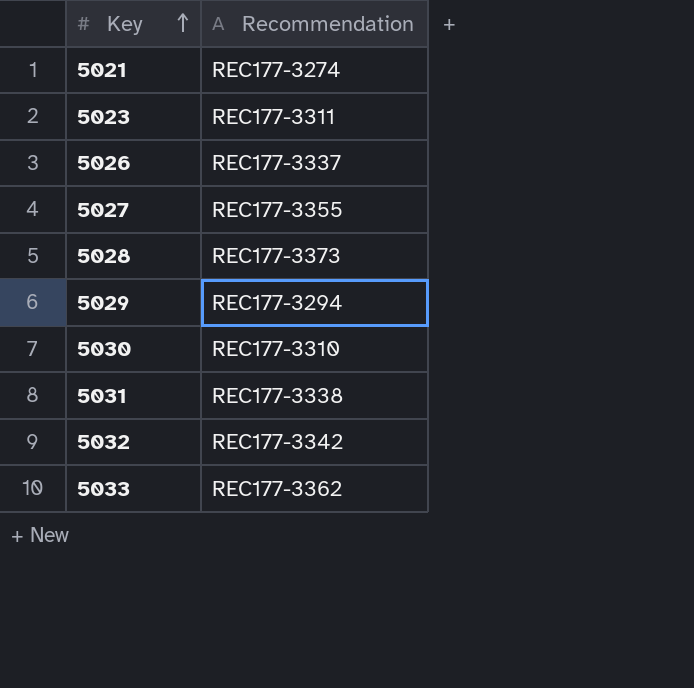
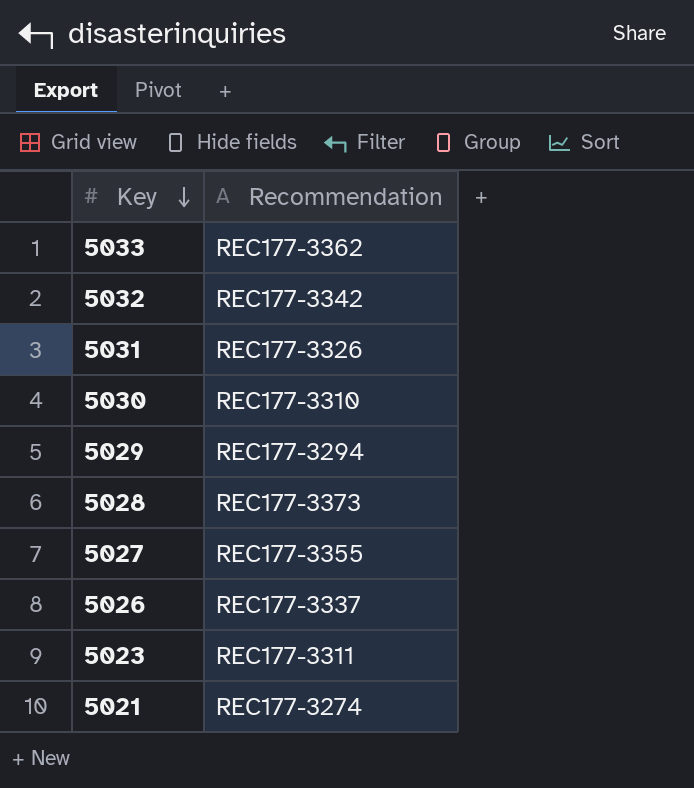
row order: Key ascending -> Key descending
5031 | Recommendation: REC177-3338 -> REC177-3326

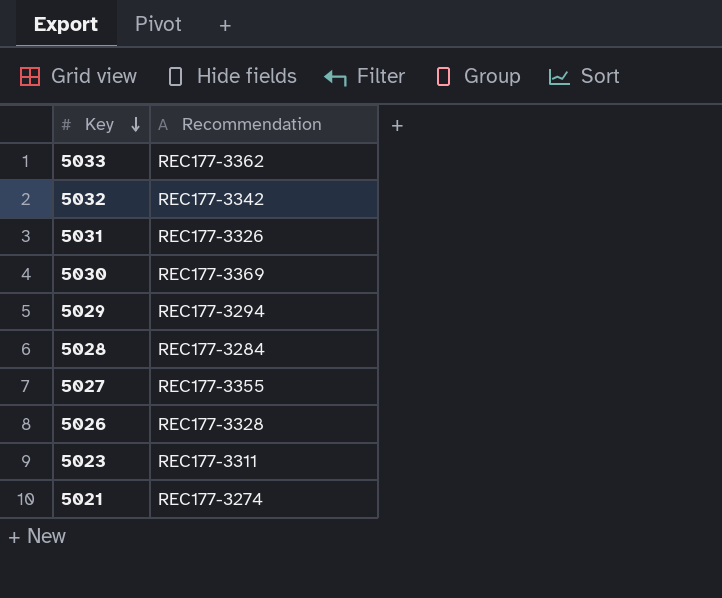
5030 | Recommendation: REC177-3310 -> REC177-3369
5028 | Recommendation: REC177-3373 -> REC177-3284
5026 | Recommendation: REC177-3337 -> REC177-3328

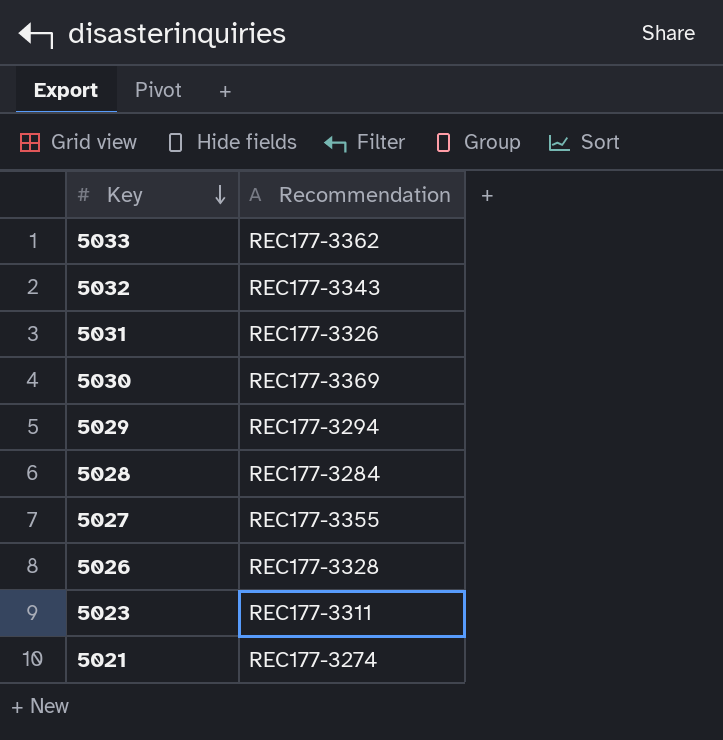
5032 | Recommendation: REC177-3342 -> REC177-3343

